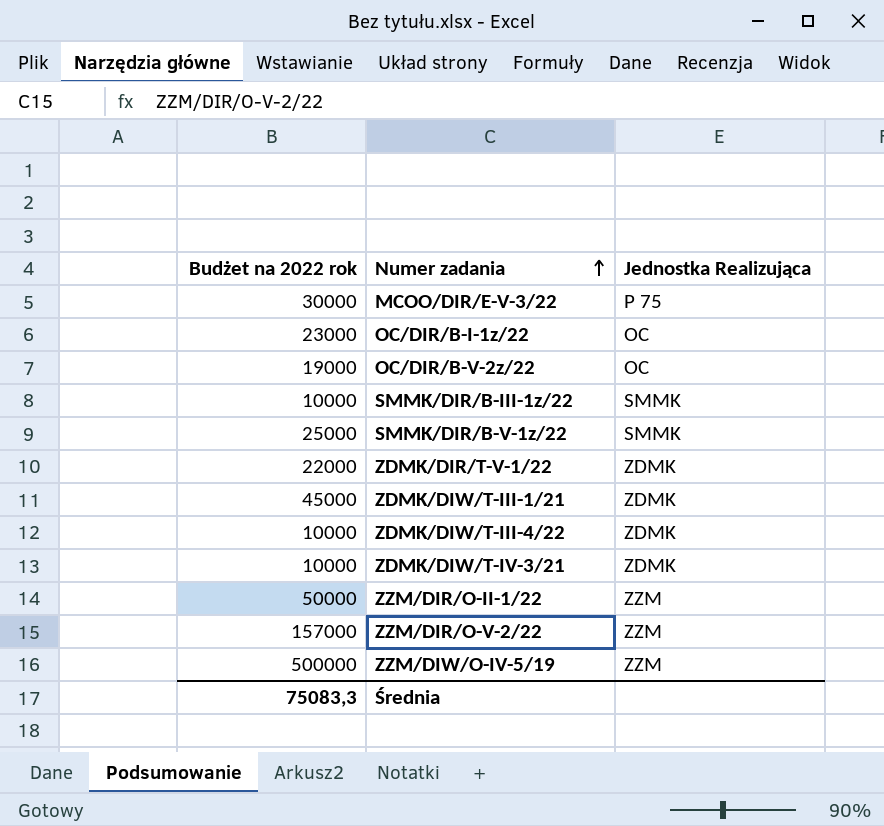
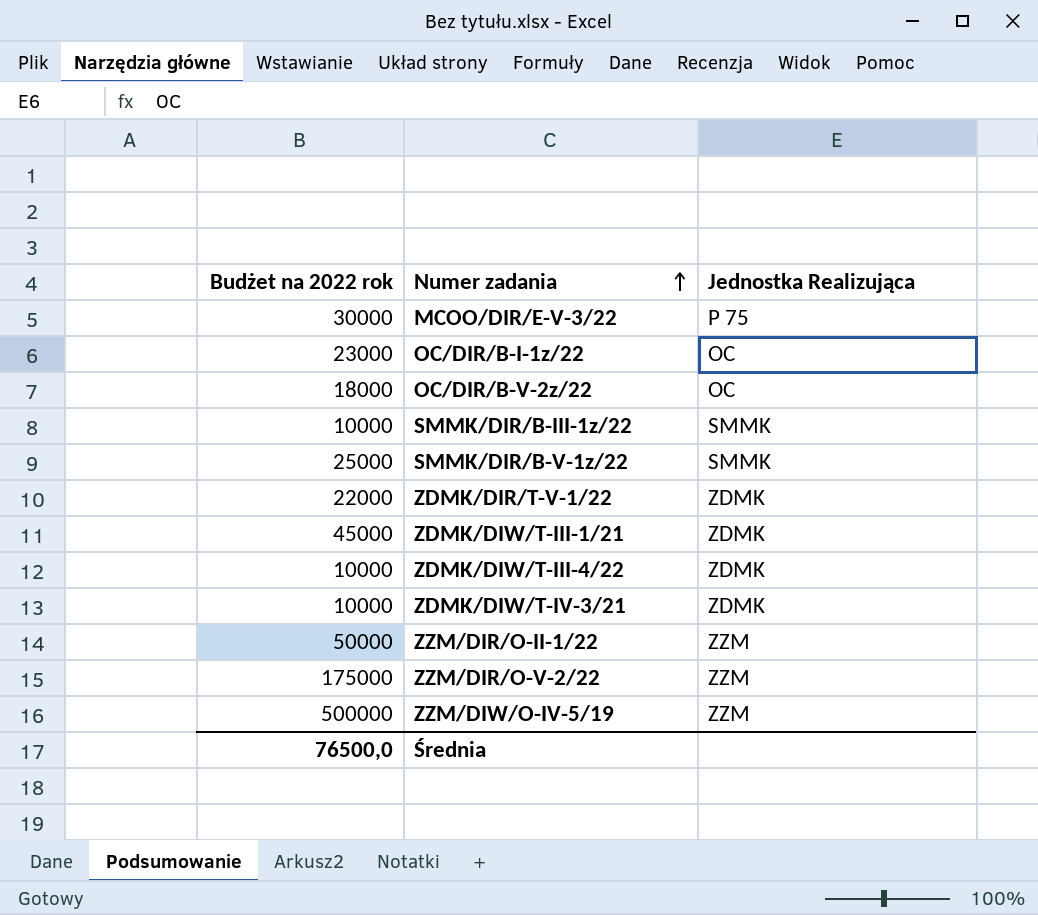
OC/DIR/B-V-2z/22 | Budżet na 2022 rok: 19000 -> 18000
ZZM/DIR/O-V-2/22 | Budżet na 2022 rok: 157000 -> 175000
Średnia | Budżet na 2022 rok: 75083,3 -> 76500,0

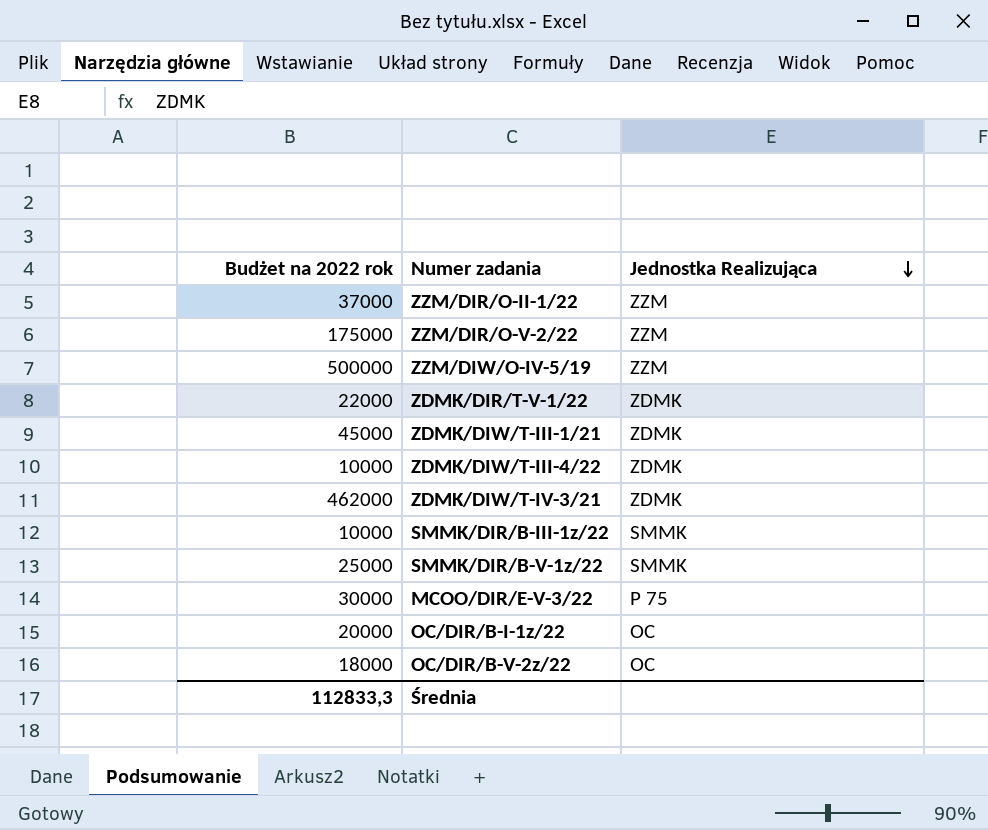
row order: Numer zadania ascending -> Jednostka Realizująca descending
ZZM/DIR/O-II-1/22 | Budżet na 2022 rok: 50000 -> 37000
ZDMK/DIW/T-IV-3/21 | Budżet na 2022 rok: 10000 -> 462000
OC/DIR/B-I-1z/22 | Budżet na 2022 rok: 23000 -> 20000
Średnia | Budżet na 2022 rok: 76500,0 -> 112833,3

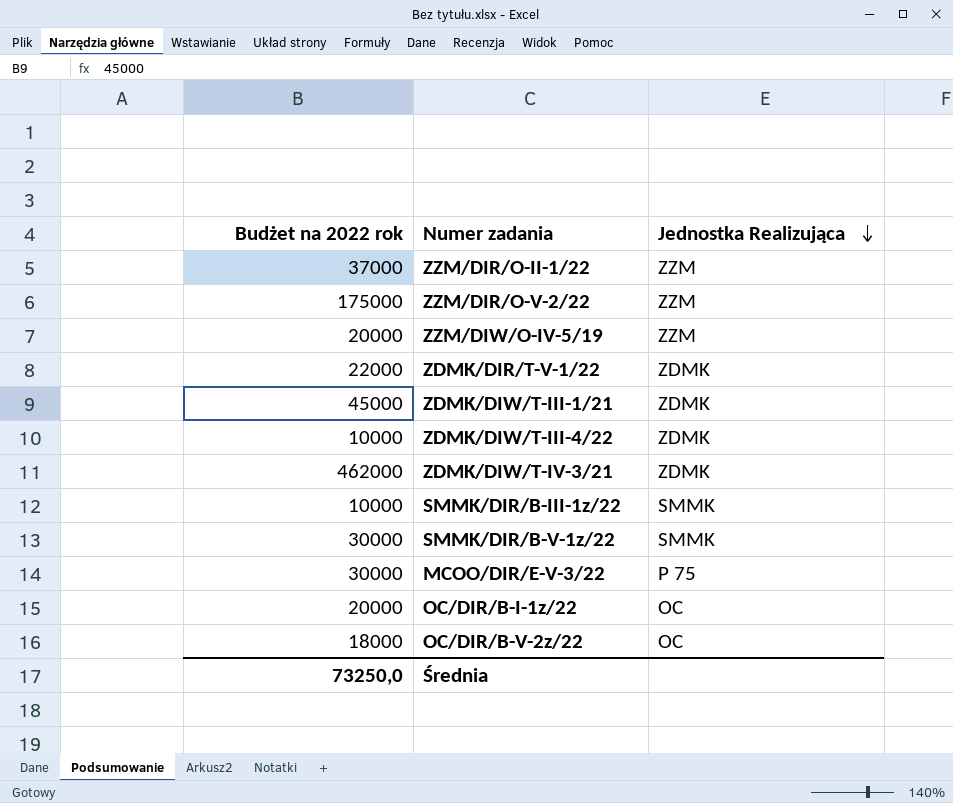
ZZM/DIW/O-IV-5/19 | Budżet na 2022 rok: 500000 -> 20000
SMMK/DIR/B-V-1z/22 | Budżet na 2022 rok: 25000 -> 30000
Średnia | Budżet na 2022 rok: 112833,3 -> 73250,0

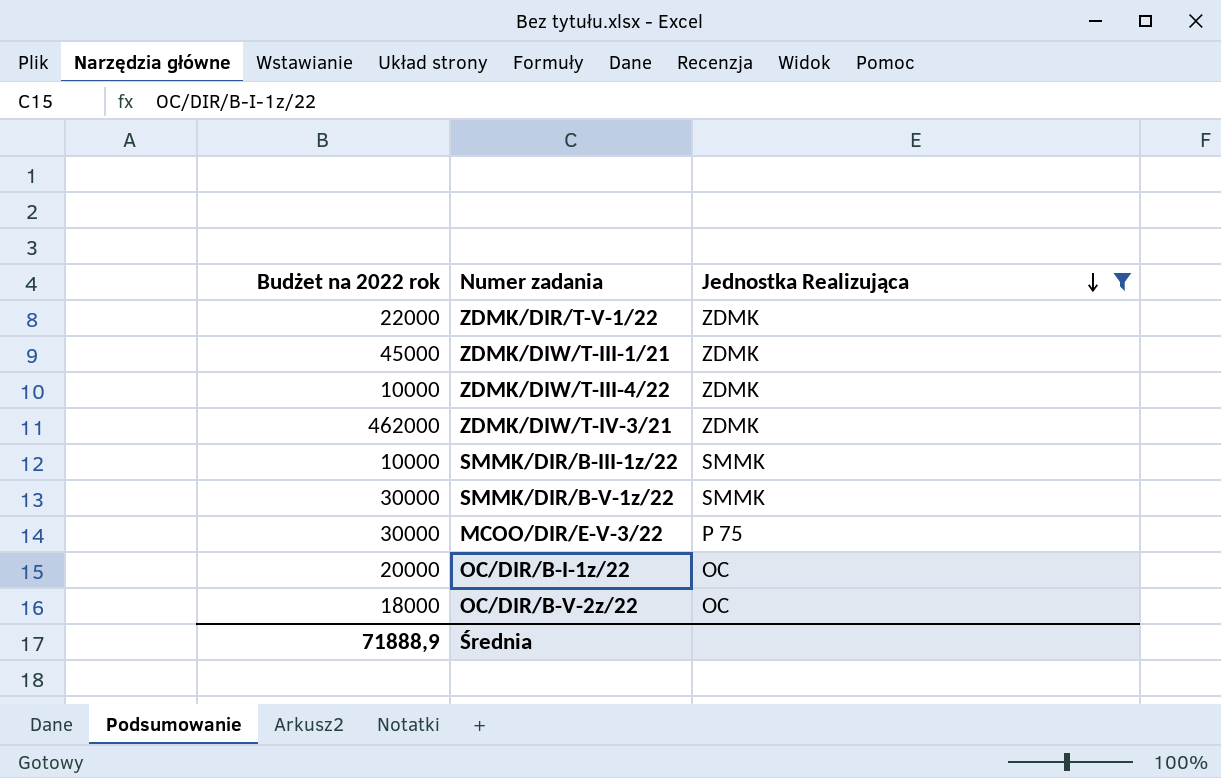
filter: none -> Jednostka Realizująca != ZZM
Średnia | Budżet na 2022 rok: 73250,0 -> 71888,9

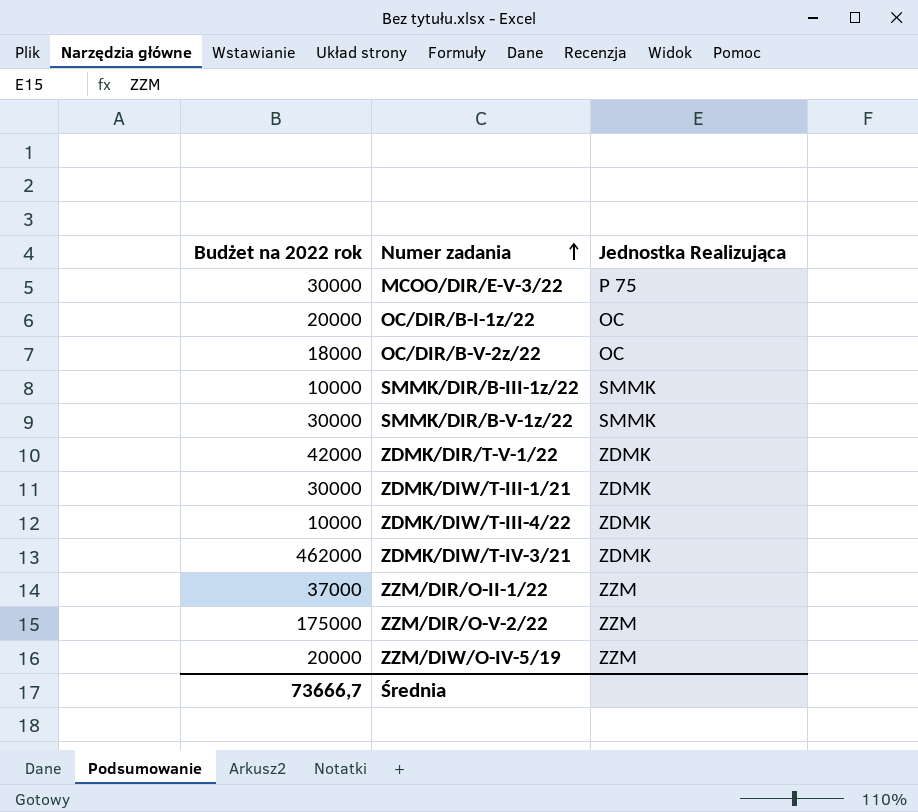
filter: Jednostka Realizująca != ZZM -> none
row order: Jednostka Realizująca descending -> Numer zadania ascending
ZDMK/DIR/T-V-1/22 | Budżet na 2022 rok: 22000 -> 42000
ZDMK/DIW/T-III-1/21 | Budżet na 2022 rok: 45000 -> 30000
Średnia | Budżet na 2022 rok: 71888,9 -> 73666,7

